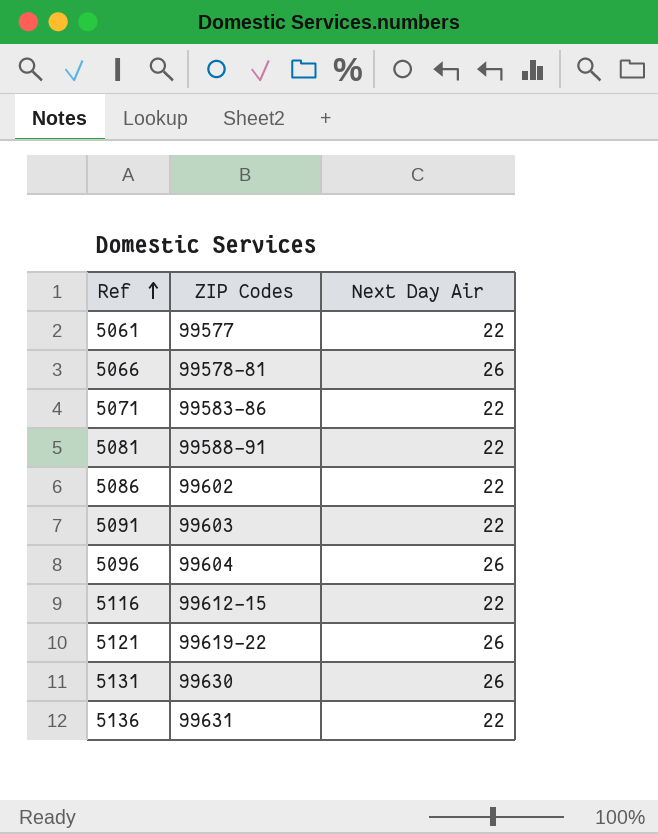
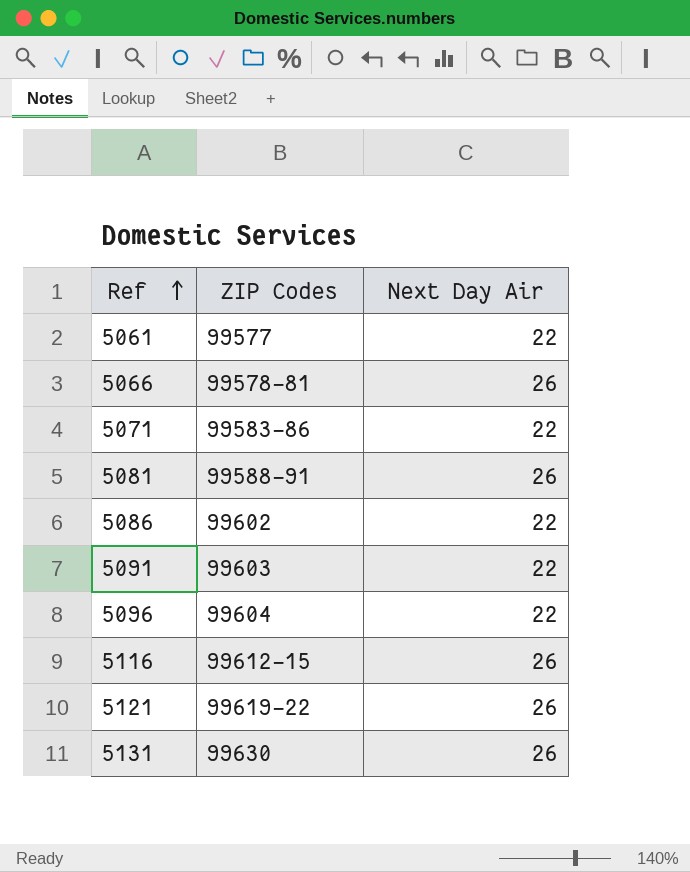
row 5136: 99631 | 22 -> none
5081 | Next Day Air: 22 -> 26
5096 | Next Day Air: 26 -> 22
5116 | Next Day Air: 22 -> 26

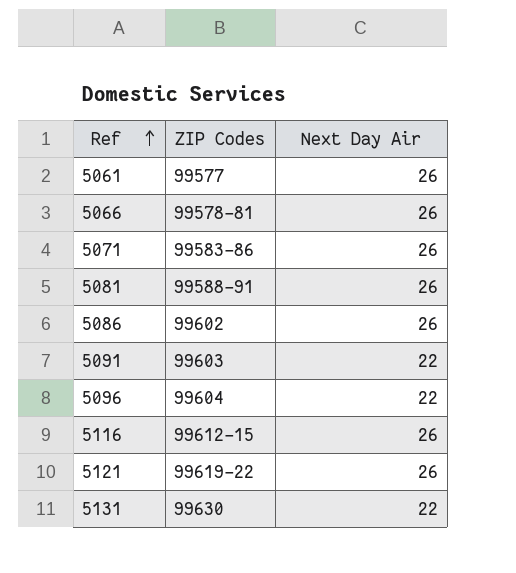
5061 | Next Day Air: 22 -> 26
5071 | Next Day Air: 22 -> 26
5086 | Next Day Air: 22 -> 26
5131 | Next Day Air: 26 -> 22

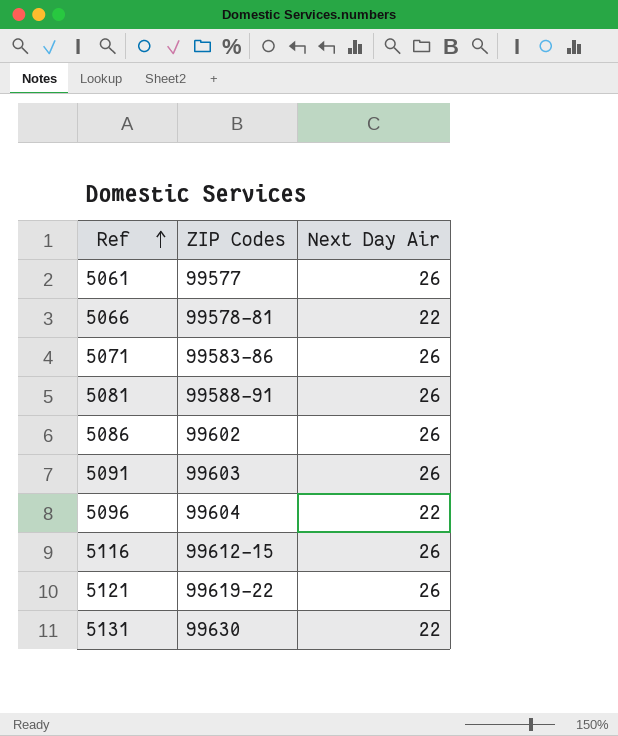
5066 | Next Day Air: 26 -> 22
5091 | Next Day Air: 22 -> 26

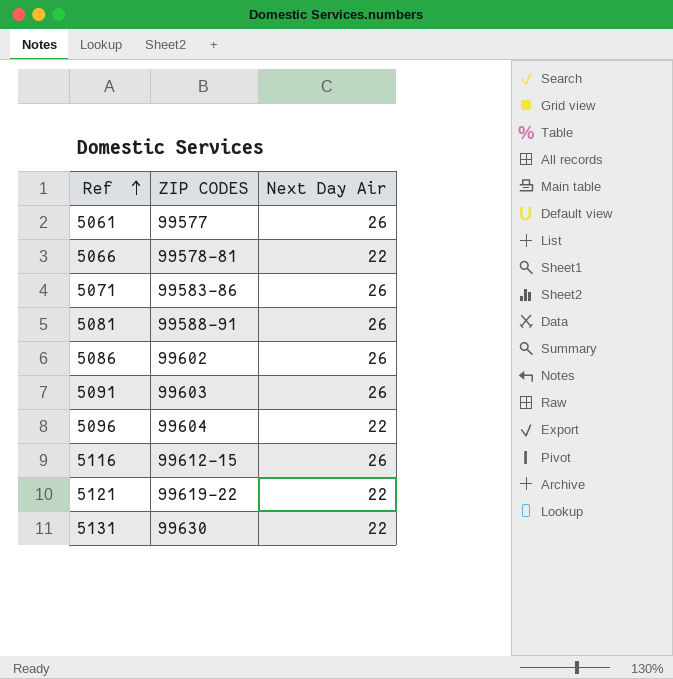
column name: ZIP Codes -> ZIP CODES
5121 | Next Day Air: 26 -> 22

